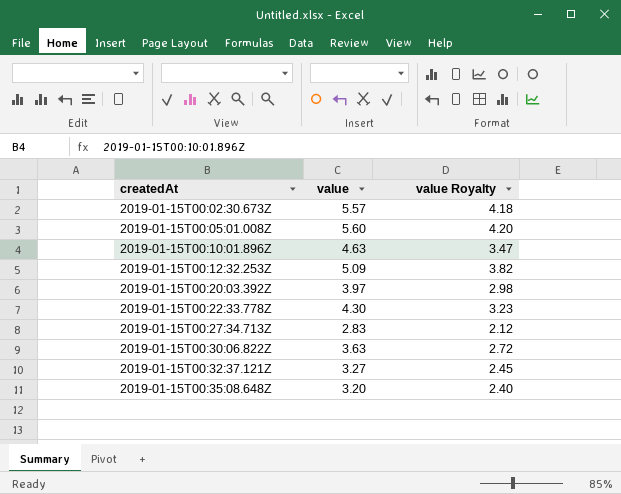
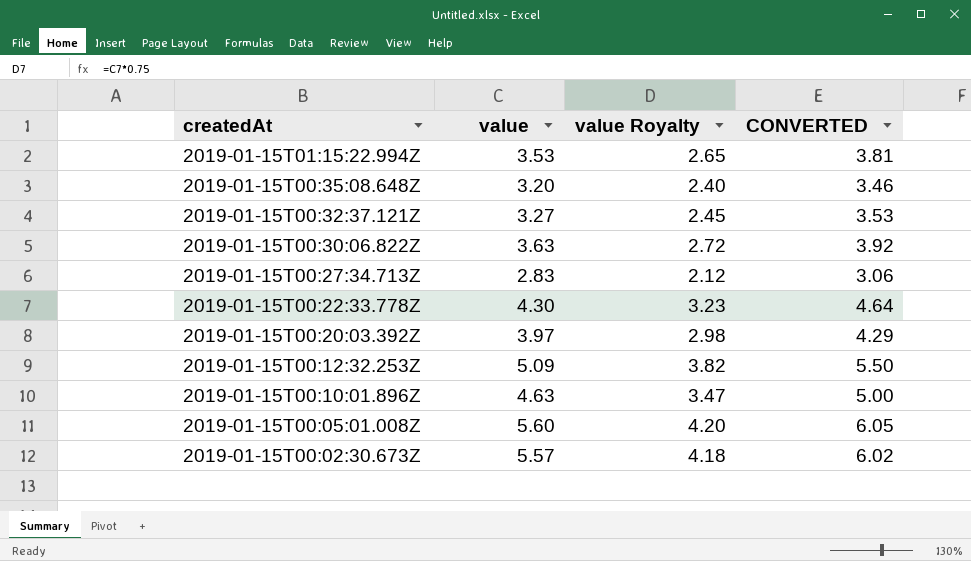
row order: createdAt ascending -> createdAt descending
column CONVERTED | formula: none -> [value] * 1.08
row 2019-01-15T01:15:22.994Z: none -> 3.53 | 2.65 | 3.81

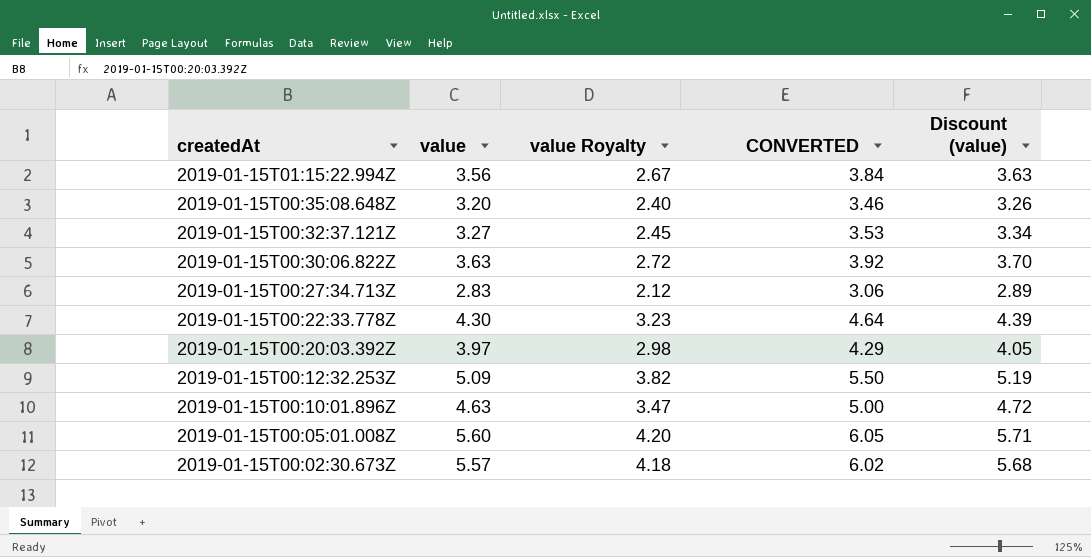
column Discount (value) | formula: none -> [value] * 1.02
2019-01-15T01:15:22.994Z | value: 3.53 -> 3.56
2019-01-15T01:15:22.994Z | value Royalty: 2.65 -> 2.67
2019-01-15T01:15:22.994Z | CONVERTED: 3.81 -> 3.84

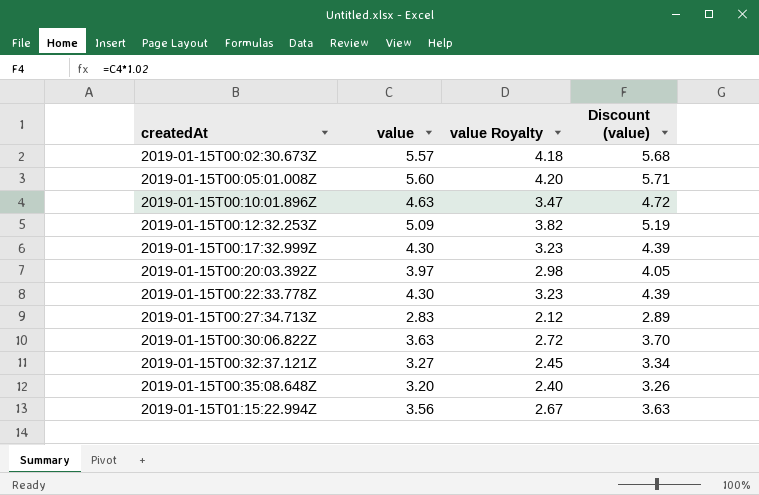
row order: createdAt descending -> createdAt ascending
column CONVERTED | formula: [value] * 1.08 -> none
row 2019-01-15T00:17:32.999Z: none -> 4.30 | 3.23 | 4.39

